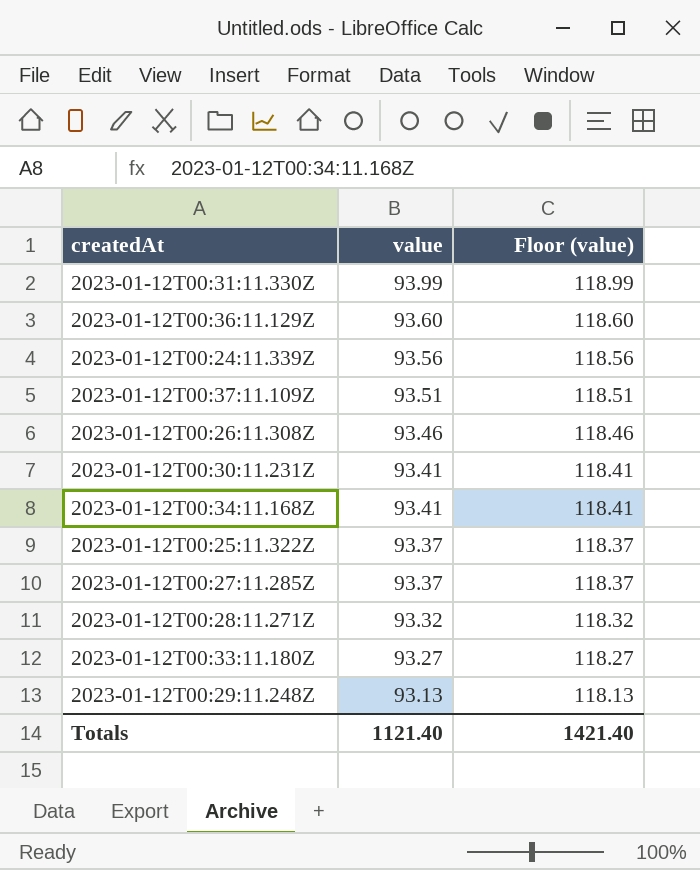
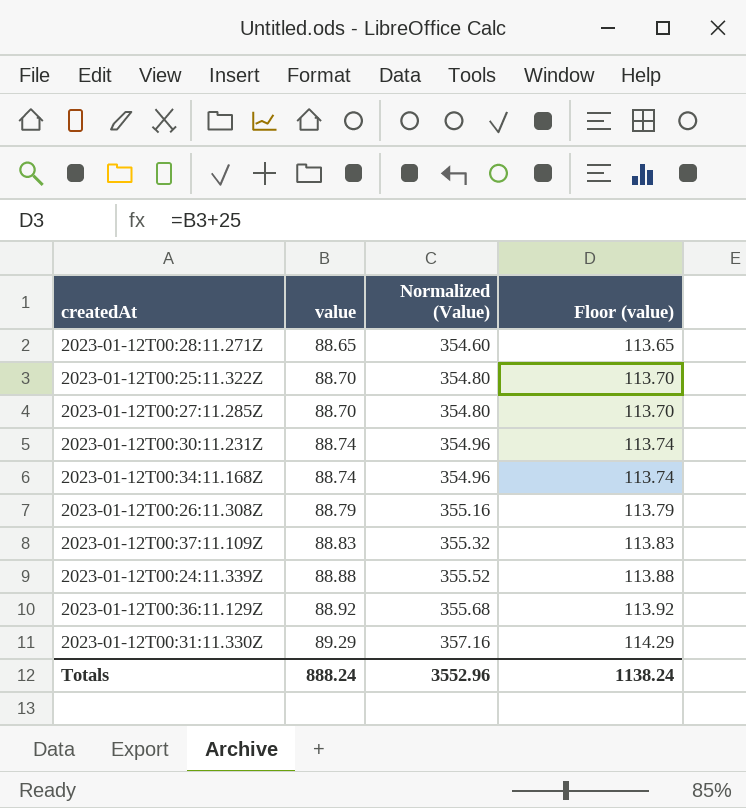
row order: value descending -> value ascending
column Normalized (Value) | formula: none -> [value] * 4
row 2023-01-12T00:33:11.180Z: 93.27 | 118.27 -> none
row 2023-01-12T00:29:11.248Z: 93.13 | 118.13 -> none
2023-01-12T00:28:11.271Z | value: 93.32 -> 88.65
2023-01-12T00:28:11.271Z | Floor (value): 118.32 -> 113.65
2023-01-12T00:25:11.322Z | value: 93.37 -> 88.70
2023-01-12T00:25:11.322Z | Floor (value): 118.37 -> 113.70
2023-01-12T00:27:11.285Z | value: 93.37 -> 88.70
2023-01-12T00:27:11.285Z | Floor (value): 118.37 -> 113.70
2023-01-12T00:30:11.231Z | value: 93.41 -> 88.74
2023-01-12T00:30:11.231Z | Floor (value): 118.41 -> 113.74
2023-01-12T00:34:11.168Z | value: 93.41 -> 88.74
2023-01-12T00:34:11.168Z | Floor (value): 118.41 -> 113.74
2023-01-12T00:26:11.308Z | value: 93.46 -> 88.79
2023-01-12T00:26:11.308Z | Floor (value): 118.46 -> 113.79
2023-01-12T00:37:11.109Z | value: 93.51 -> 88.83
2023-01-12T00:37:11.109Z | Floor (value): 118.51 -> 113.83
2023-01-12T00:24:11.339Z | value: 93.56 -> 88.88
2023-01-12T00:24:11.339Z | Floor (value): 118.56 -> 113.88
2023-01-12T00:36:11.129Z | value: 93.60 -> 88.92
2023-01-12T00:36:11.129Z | Floor (value): 118.60 -> 113.92
2023-01-12T00:31:11.330Z | value: 93.99 -> 89.29
2023-01-12T00:31:11.330Z | Floor (value): 118.99 -> 114.29
Totals | value: 1121.40 -> 888.24
Totals | Floor (value): 1421.40 -> 1138.24

